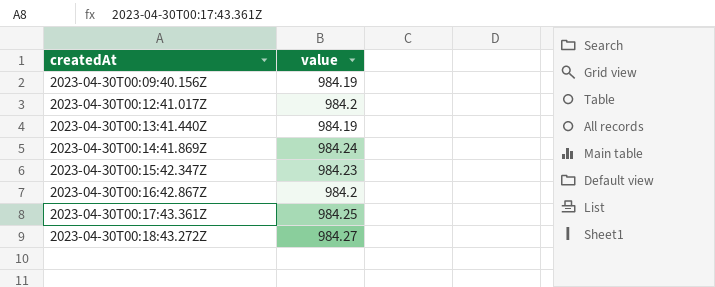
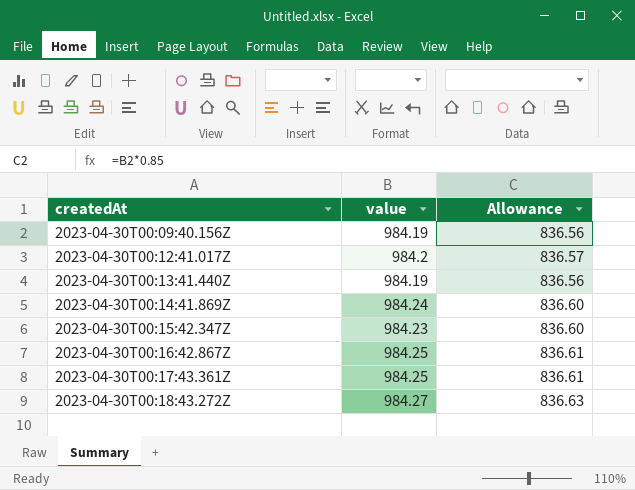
column Allowance | formula: none -> [value] * 0.85
2023-04-30T00:16:42.867Z | value: 984.2 -> 984.25

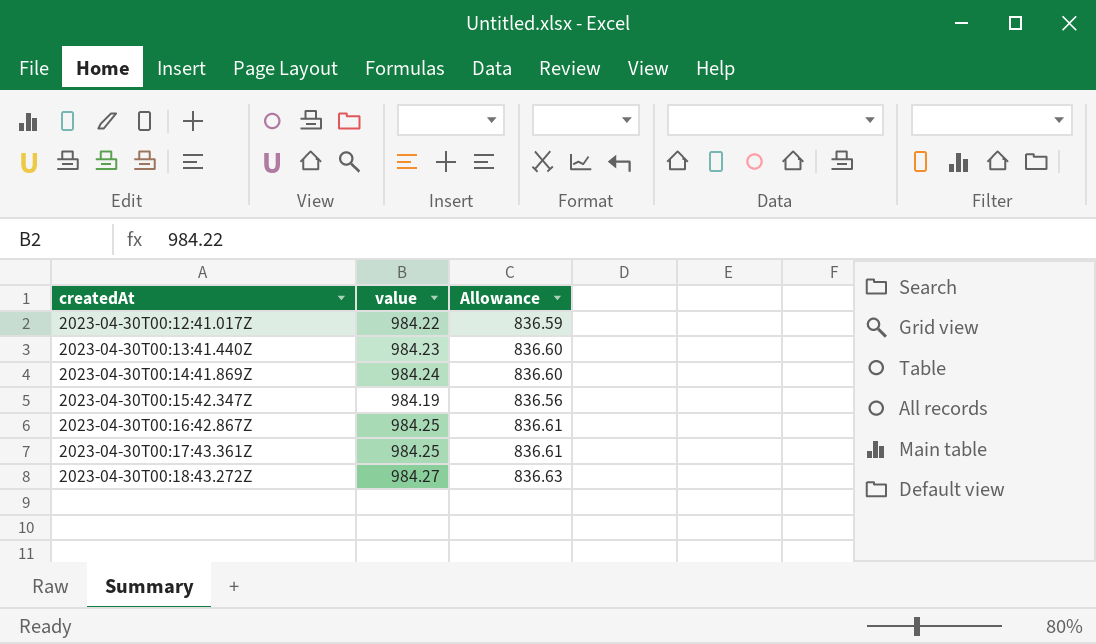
row 2023-04-30T00:09:40.156Z: 984.19 | 836.56 -> none
2023-04-30T00:12:41.017Z | value: 984.2 -> 984.22
2023-04-30T00:12:41.017Z | Allowance: 836.57 -> 836.59
2023-04-30T00:13:41.440Z | value: 984.19 -> 984.23
2023-04-30T00:13:41.440Z | Allowance: 836.56 -> 836.60
2023-04-30T00:15:42.347Z | value: 984.23 -> 984.19
2023-04-30T00:15:42.347Z | Allowance: 836.60 -> 836.56

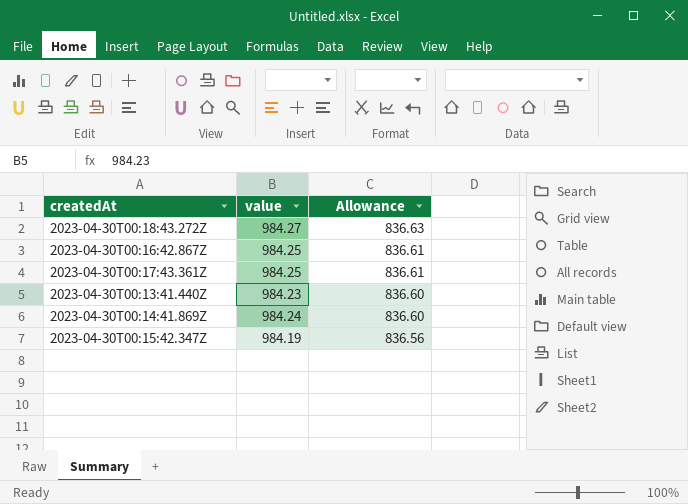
row order: createdAt ascending -> Allowance descending
row 2023-04-30T00:12:41.017Z: 984.22 | 836.59 -> none

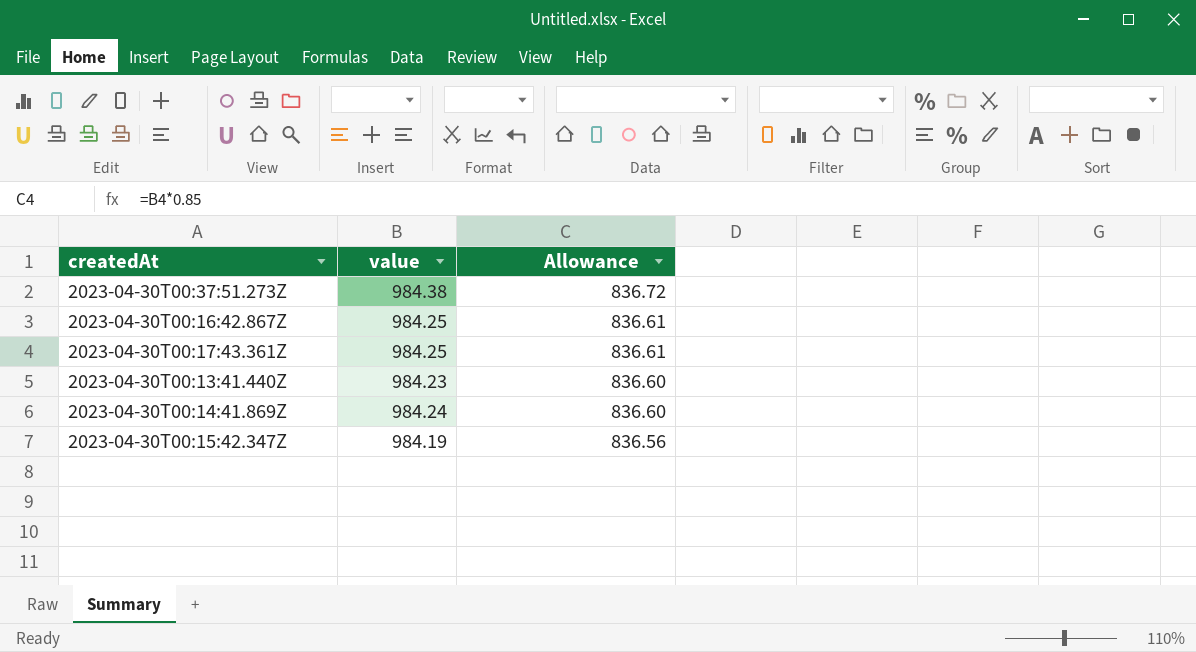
row 2023-04-30T00:18:43.272Z: 984.27 | 836.63 -> none
row 2023-04-30T00:37:51.273Z: none -> 984.38 | 836.72

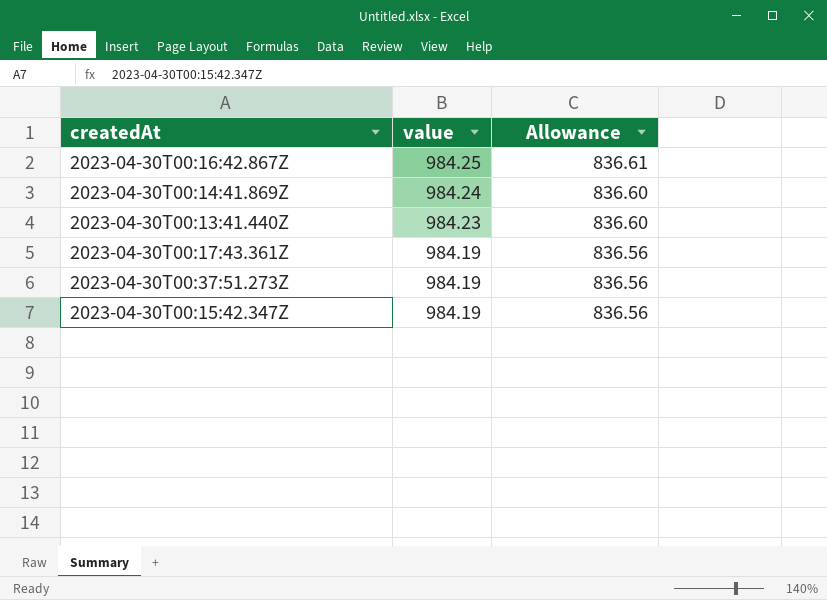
row order: Allowance descending -> value descending
2023-04-30T00:17:43.361Z | value: 984.25 -> 984.19
2023-04-30T00:17:43.361Z | Allowance: 836.61 -> 836.56
2023-04-30T00:37:51.273Z | value: 984.38 -> 984.19
2023-04-30T00:37:51.273Z | Allowance: 836.72 -> 836.56

